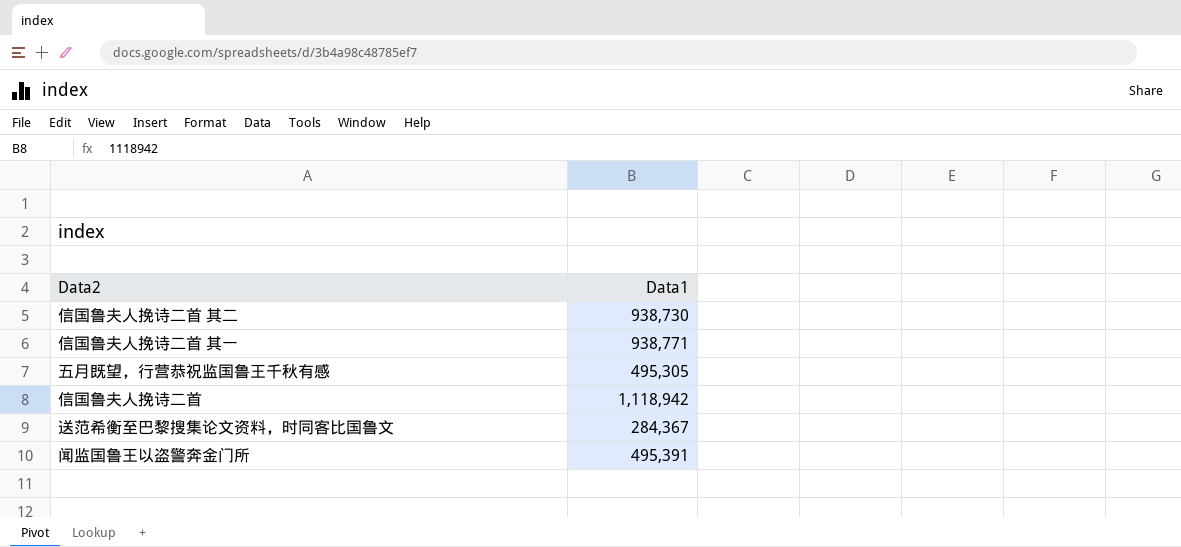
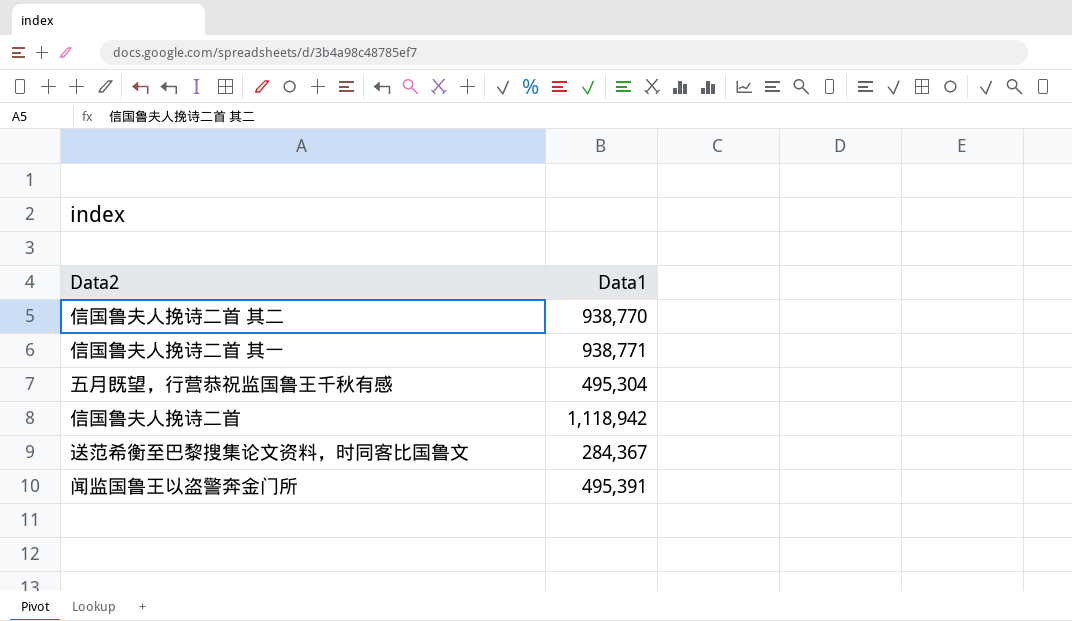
信国鲁夫人挽诗二首 其二 | Data1: 938,730 -> 938,770
五月既望，行营恭祝监国鲁王千秋有感 | Data1: 495,305 -> 495,304

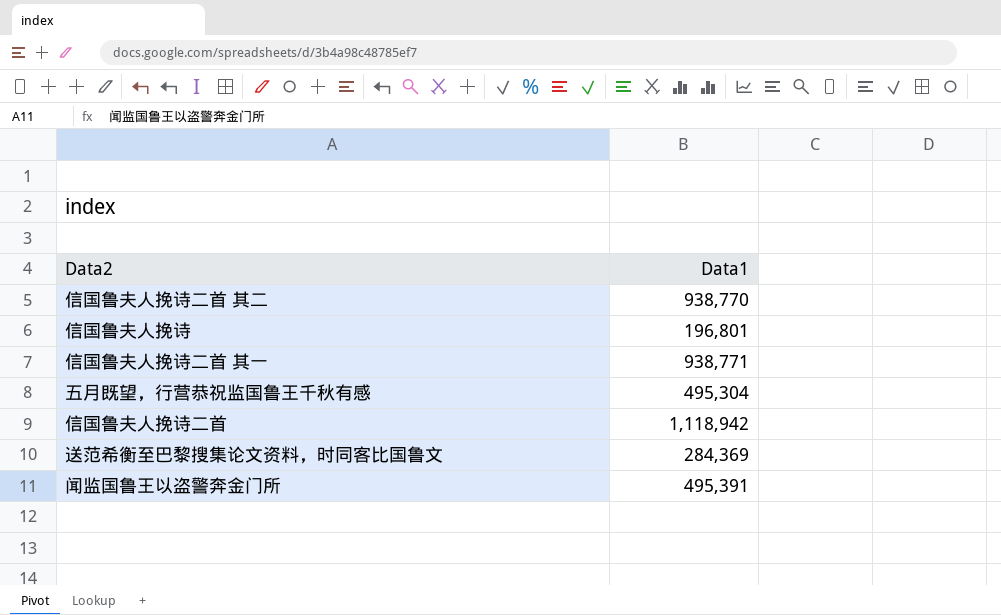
row 信国鲁夫人挽诗: none -> 196,801
送范希衡至巴黎搜集论文资料，时同客比国鲁文 | Data1: 284,367 -> 284,369

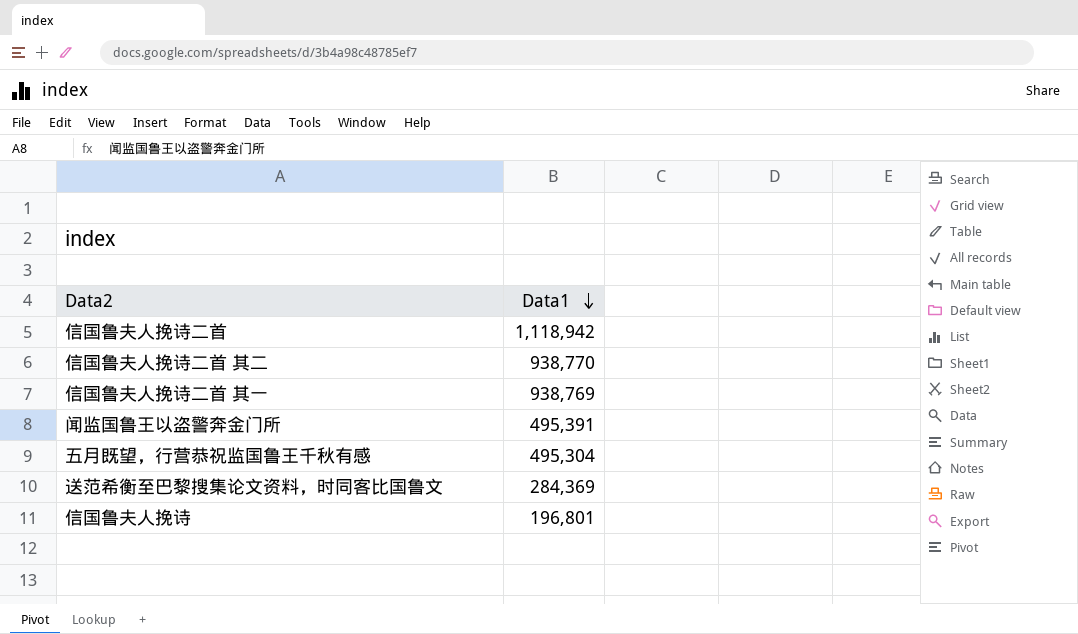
row order: none -> Data1 descending
信国鲁夫人挽诗二首 其一 | Data1: 938,771 -> 938,769

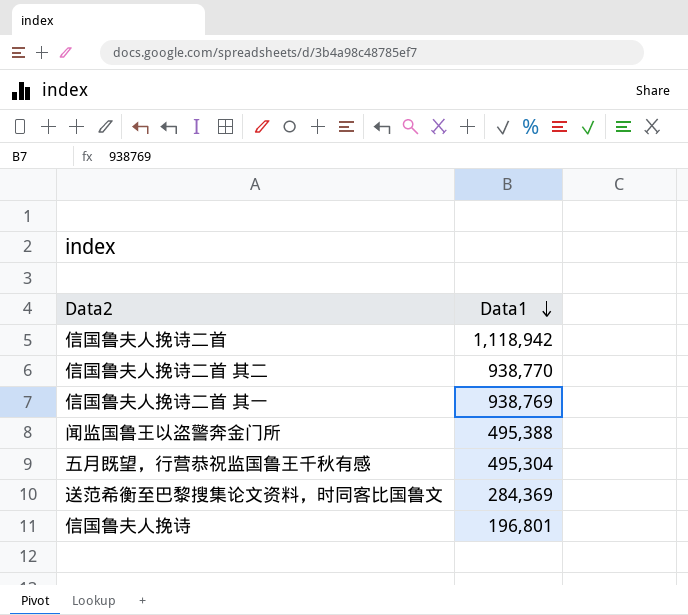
闻监国鲁王以盗警奔金门所 | Data1: 495,391 -> 495,388

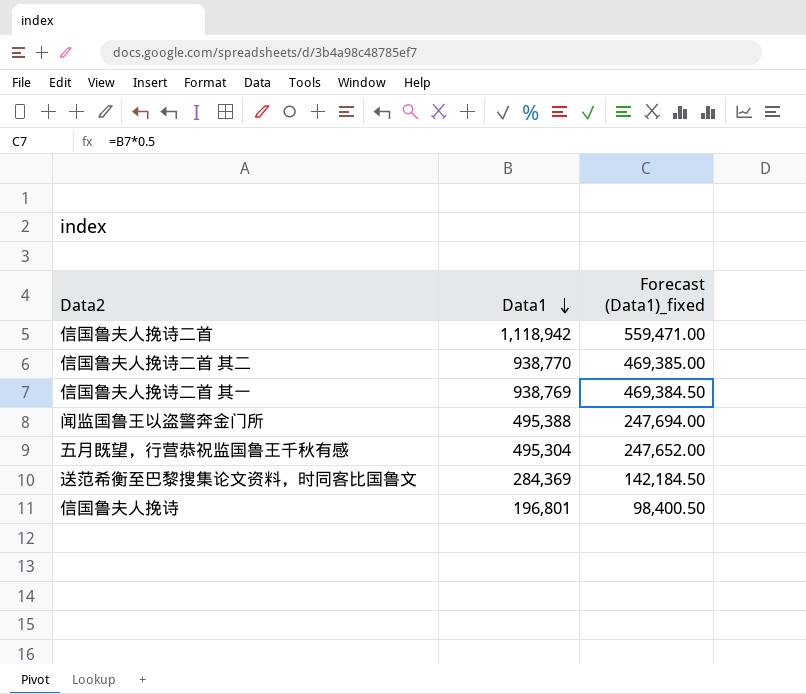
column Forecast (Data1)_fixed | formula: none -> [Data1] * 0.5

